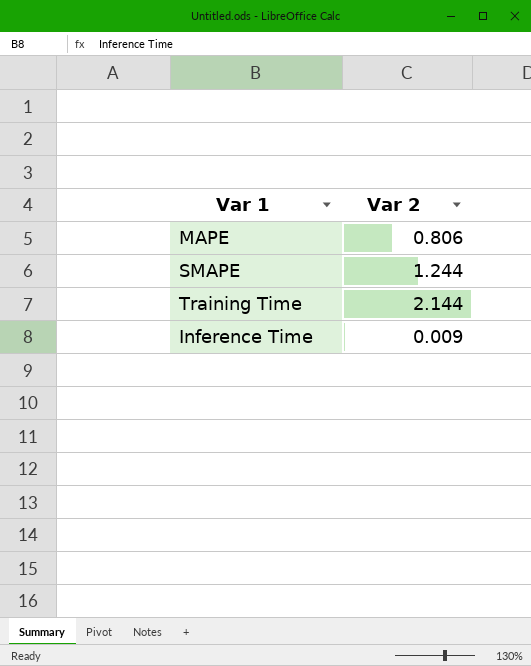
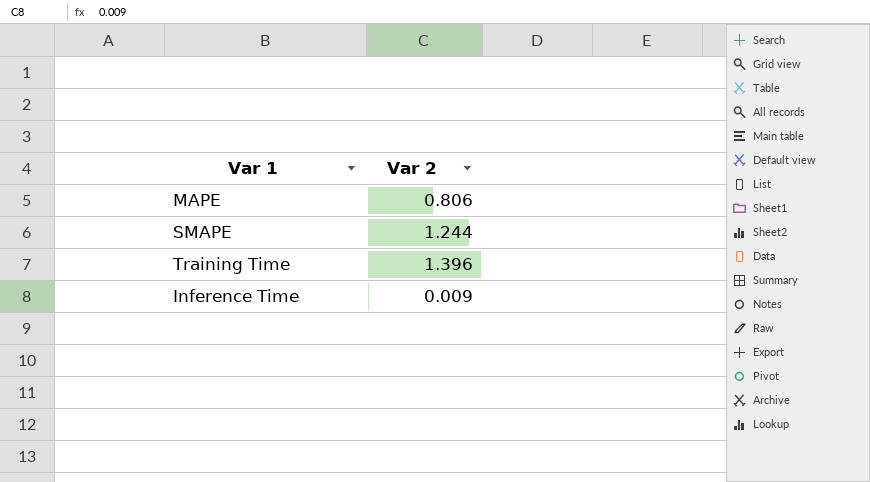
Training Time | Var 2: 2.144 -> 1.396

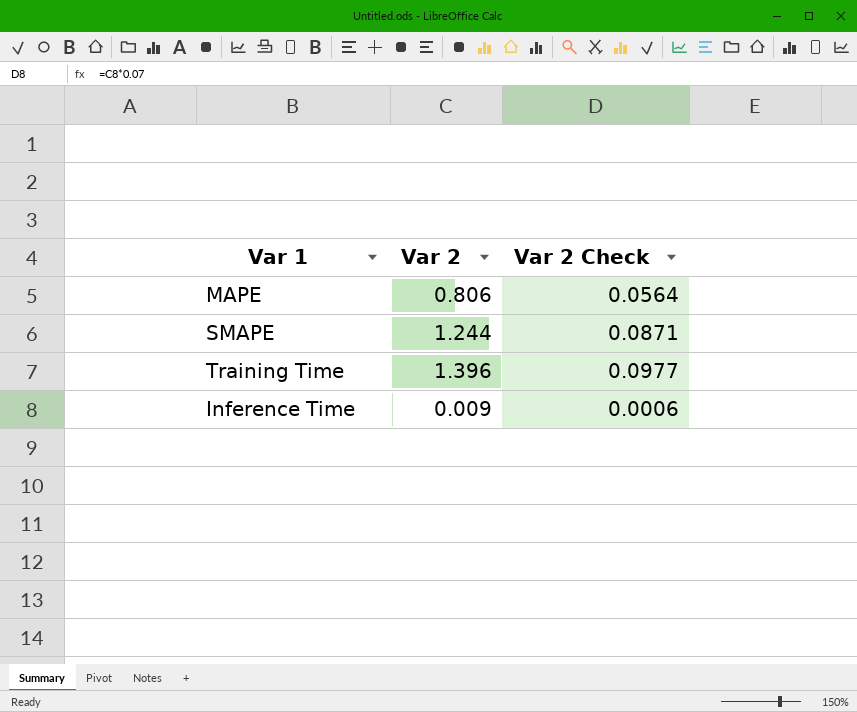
column Var 2 Check | formula: none -> [Var 2] * 0.07

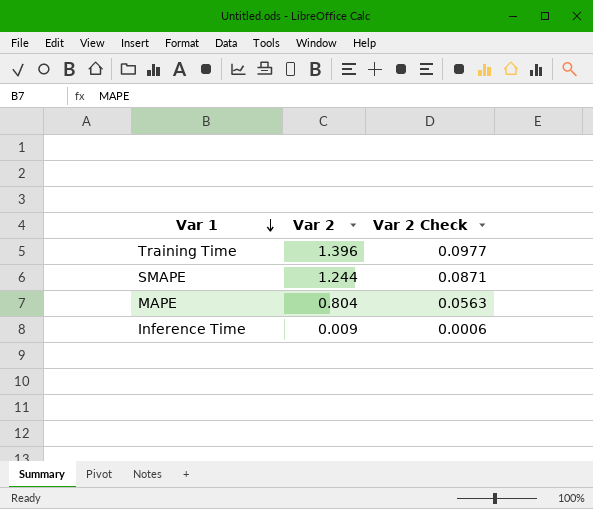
row order: none -> Var 1 descending
MAPE | Var 2: 0.806 -> 0.804
MAPE | Var 2 Check: 0.0564 -> 0.0563

